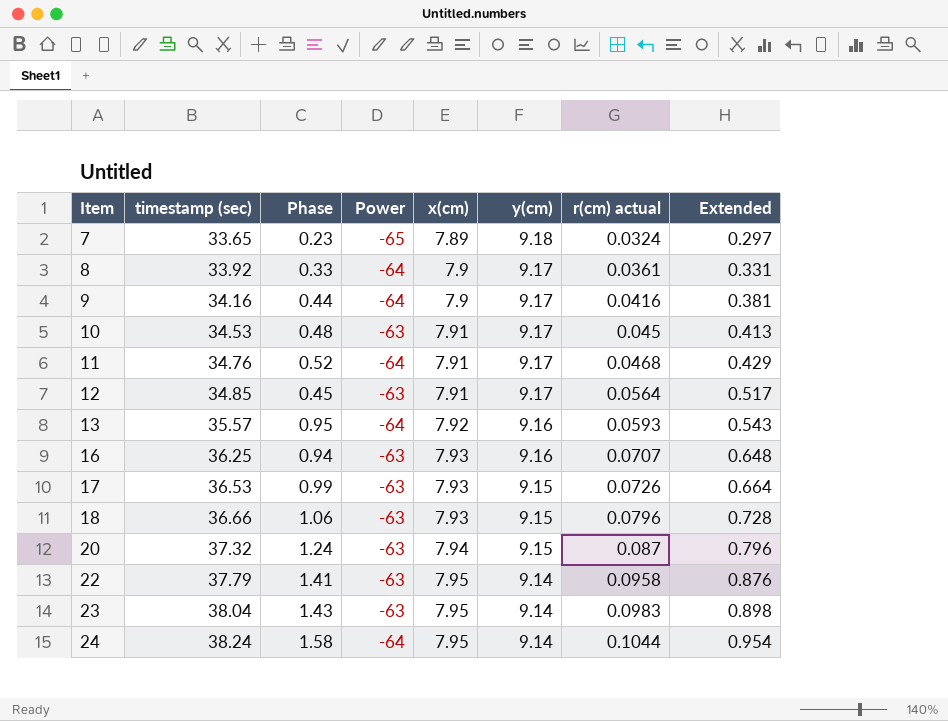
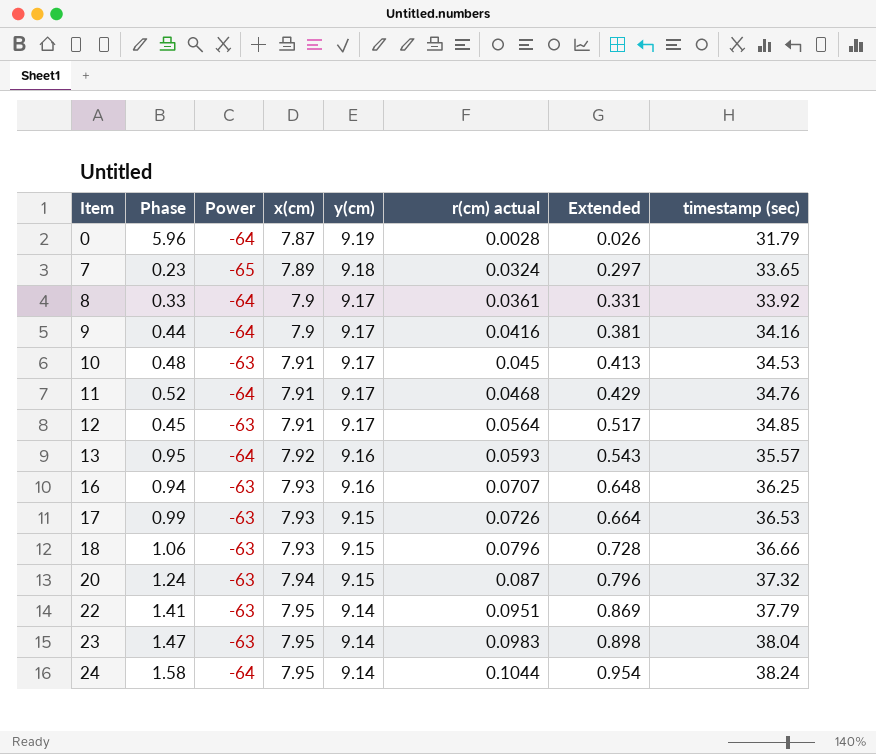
column timestamp (sec) | position: 2 -> 8
row 0: none -> 5.96 | -64 | 7.87 | 9.19 | 0.0028 | 0.026 | 31.79
22 | r(cm) actual: 0.0958 -> 0.0951
22 | Extended: 0.876 -> 0.869
23 | Phase: 1.43 -> 1.47

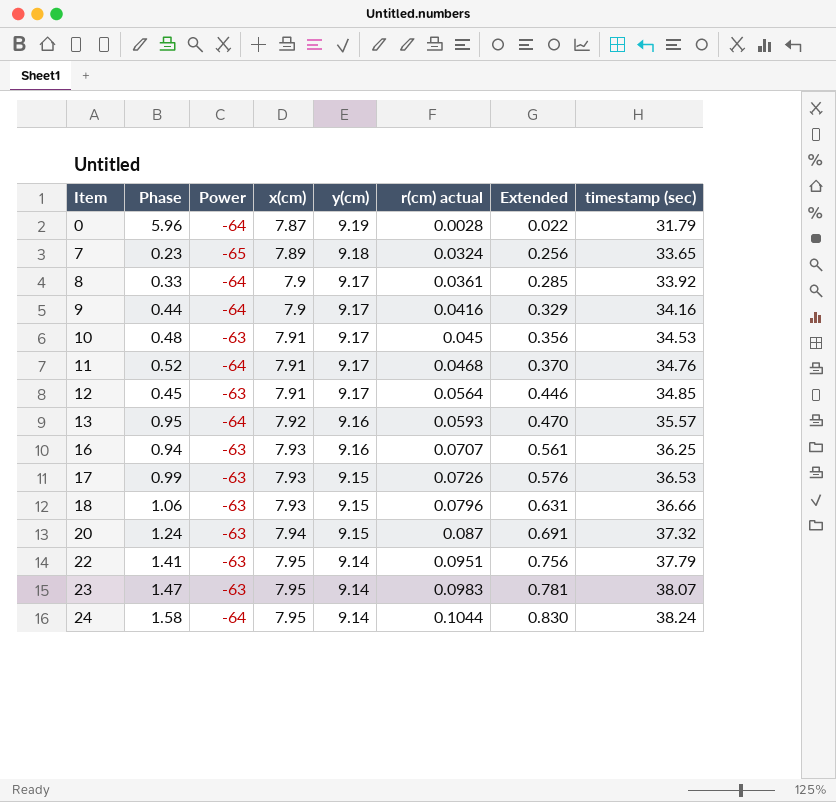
column Extended | formula: [y(cm)] * [r(cm) actual] -> [x(cm)] * [r(cm) actual]
23 | timestamp (sec): 38.04 -> 38.07

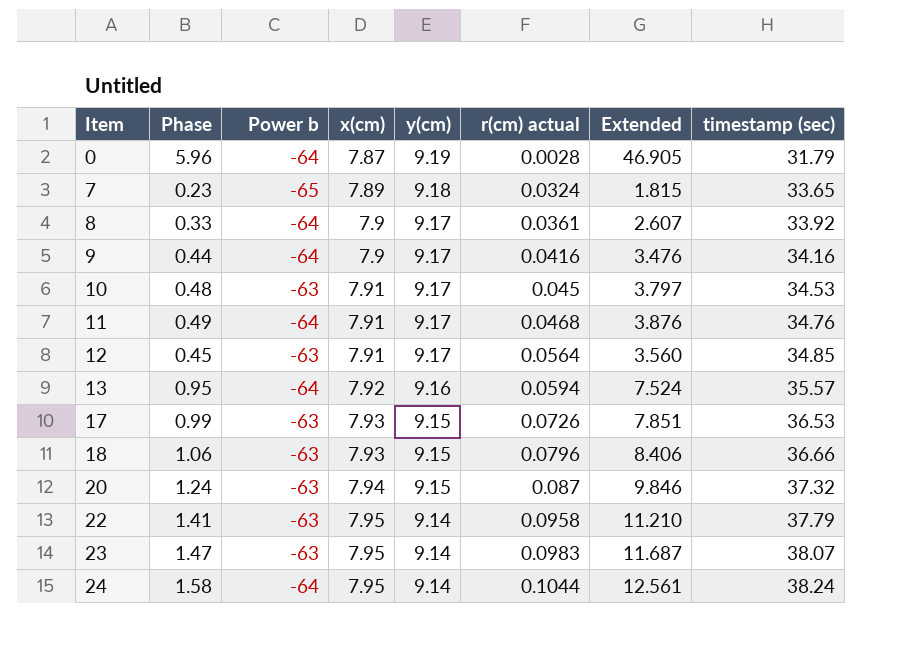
column name: Power -> Power b
column Extended | formula: [x(cm)] * [r(cm) actual] -> [Phase] * [x(cm)]
row 16: 0.94 | -63 | 7.93 | 9.16 | 0.0707 | 0.561 | 36.25 -> none
11 | Phase: 0.52 -> 0.49
13 | r(cm) actual: 0.0593 -> 0.0594
22 | r(cm) actual: 0.0951 -> 0.0958

